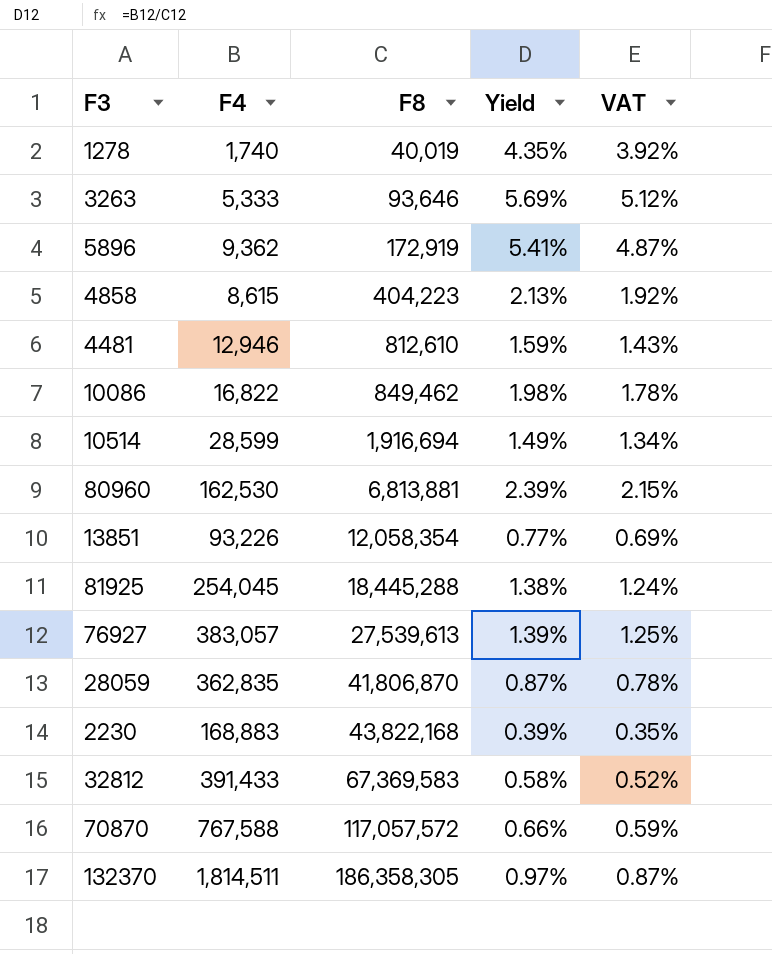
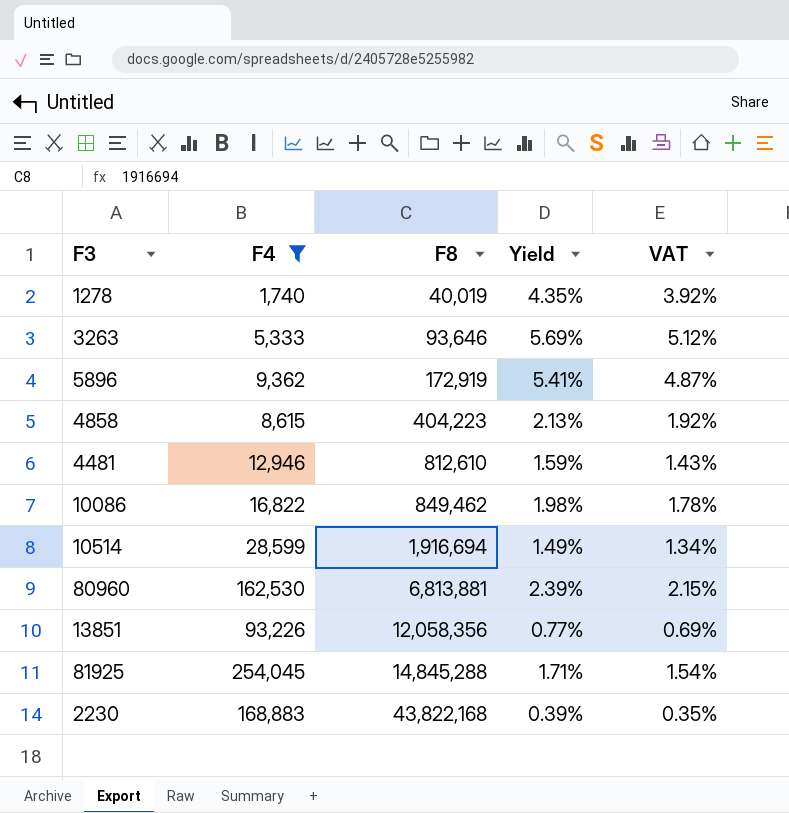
filter: none -> F4 <= 254,045
13851 | F8: 12,058,354 -> 12,058,356
81925 | F8: 18,445,288 -> 14,845,288
81925 | Yield: 1.38% -> 1.71%
81925 | VAT: 1.24% -> 1.54%

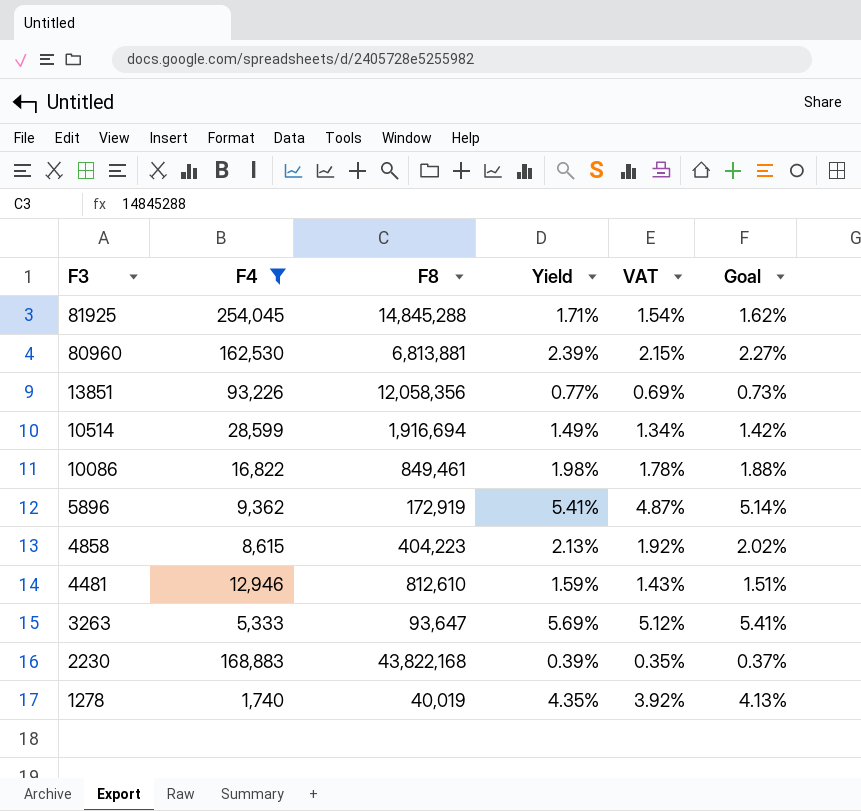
row order: F8 ascending -> F3 descending
column Goal | formula: none -> [Yield] * 0.95
10086 | F8: 849,462 -> 849,461
3263 | F8: 93,646 -> 93,647

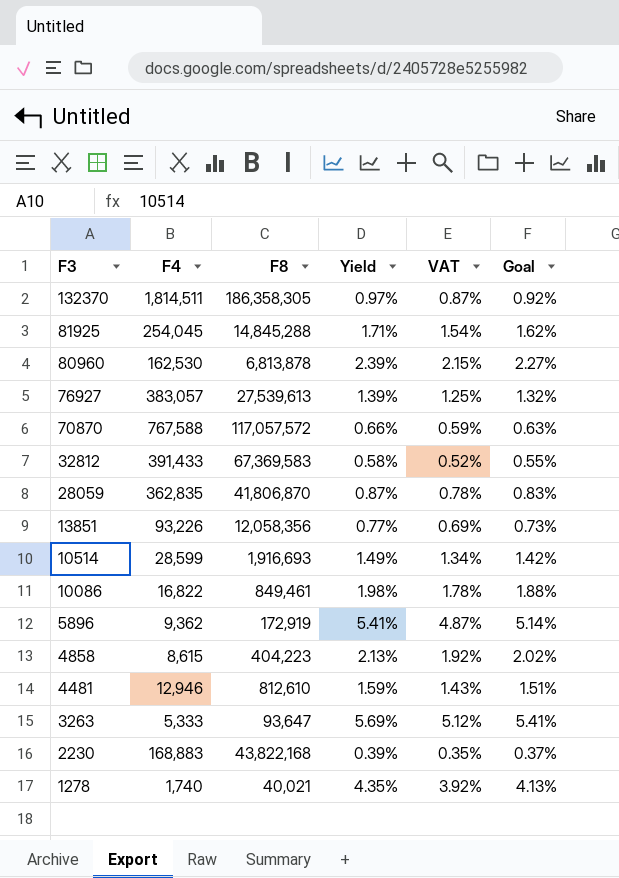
filter: F4 <= 254,045 -> none
80960 | F8: 6,813,881 -> 6,813,878
10514 | F8: 1,916,694 -> 1,916,693
1278 | F8: 40,019 -> 40,021

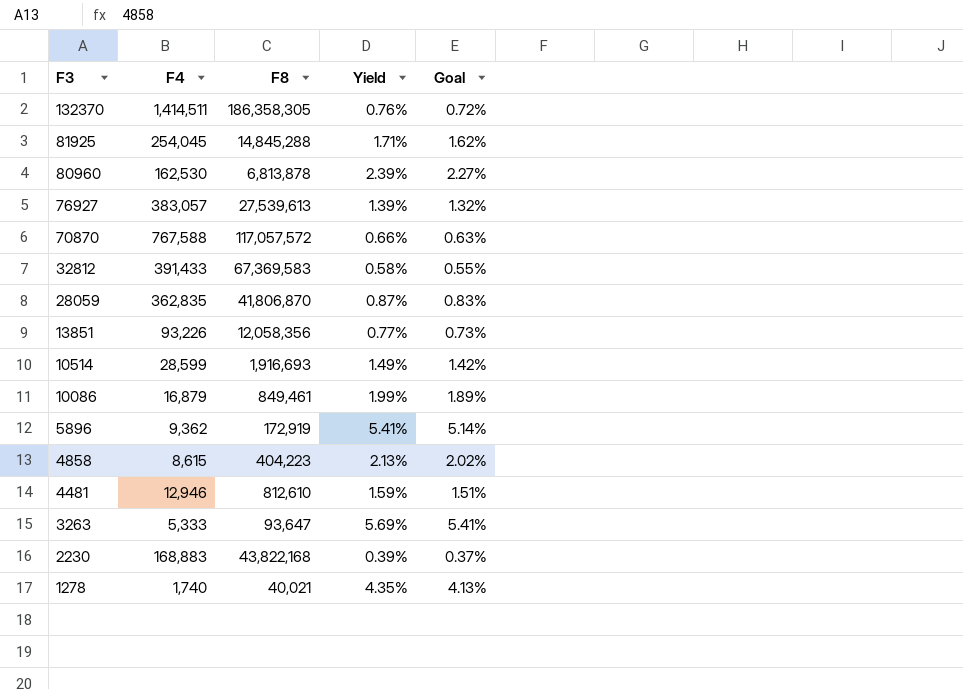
column VAT | formula: [Yield] * 0.9 -> none
132370 | F4: 1,814,511 -> 1,414,511
132370 | Yield: 0.97% -> 0.76%
132370 | Goal: 0.92% -> 0.72%
10086 | F4: 16,822 -> 16,879
10086 | Yield: 1.98% -> 1.99%
10086 | Goal: 1.88% -> 1.89%

